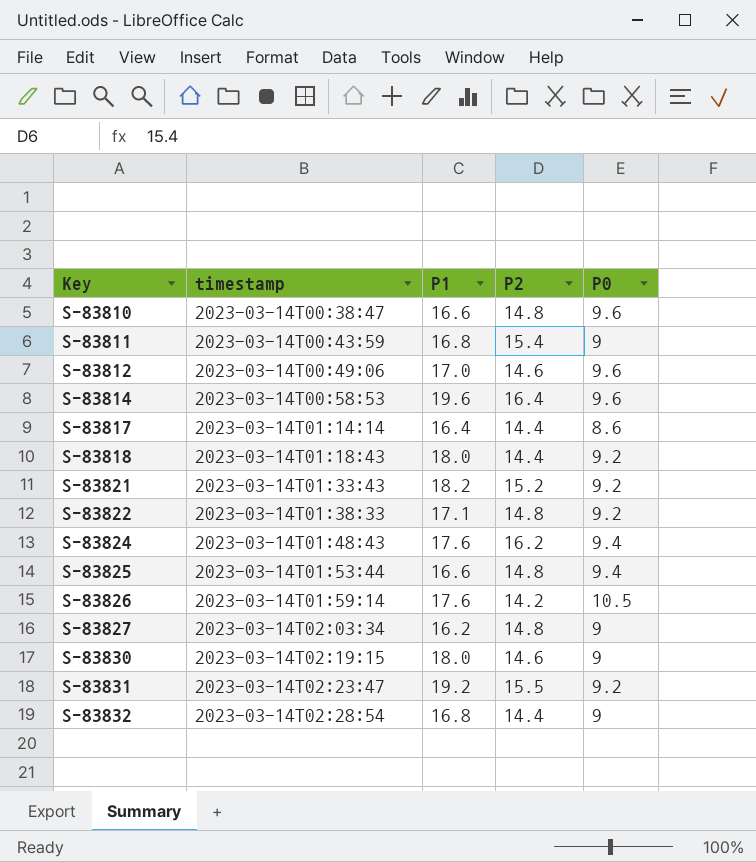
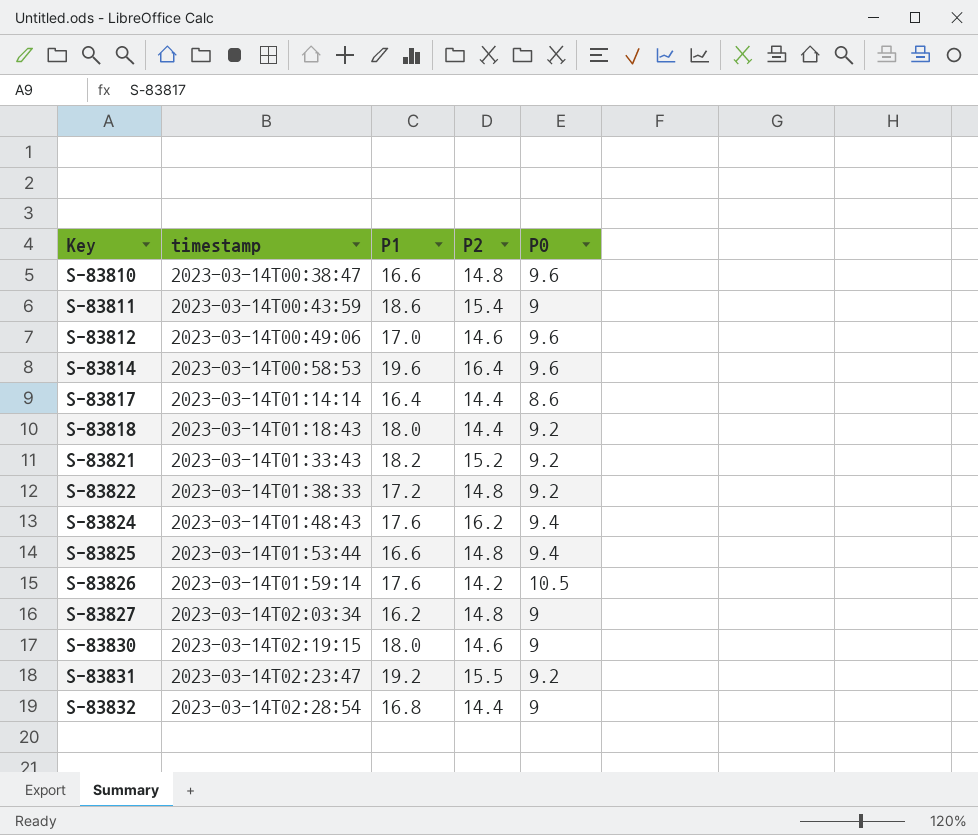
S-83811 | P1: 16.8 -> 18.6
S-83822 | P1: 17.1 -> 17.2

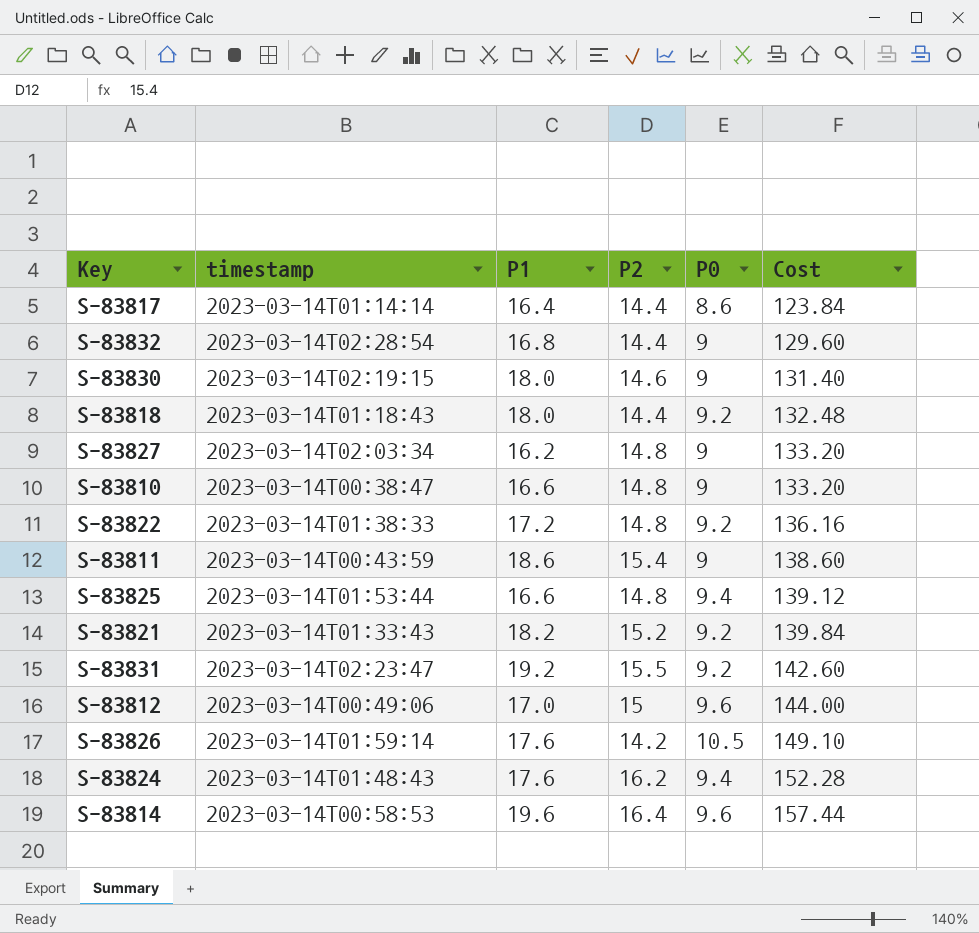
row order: Key ascending -> Cost ascending
column Cost | formula: none -> [P2] * [P0]
S-83810 | P0: 9.6 -> 9
S-83812 | P2: 14.6 -> 15

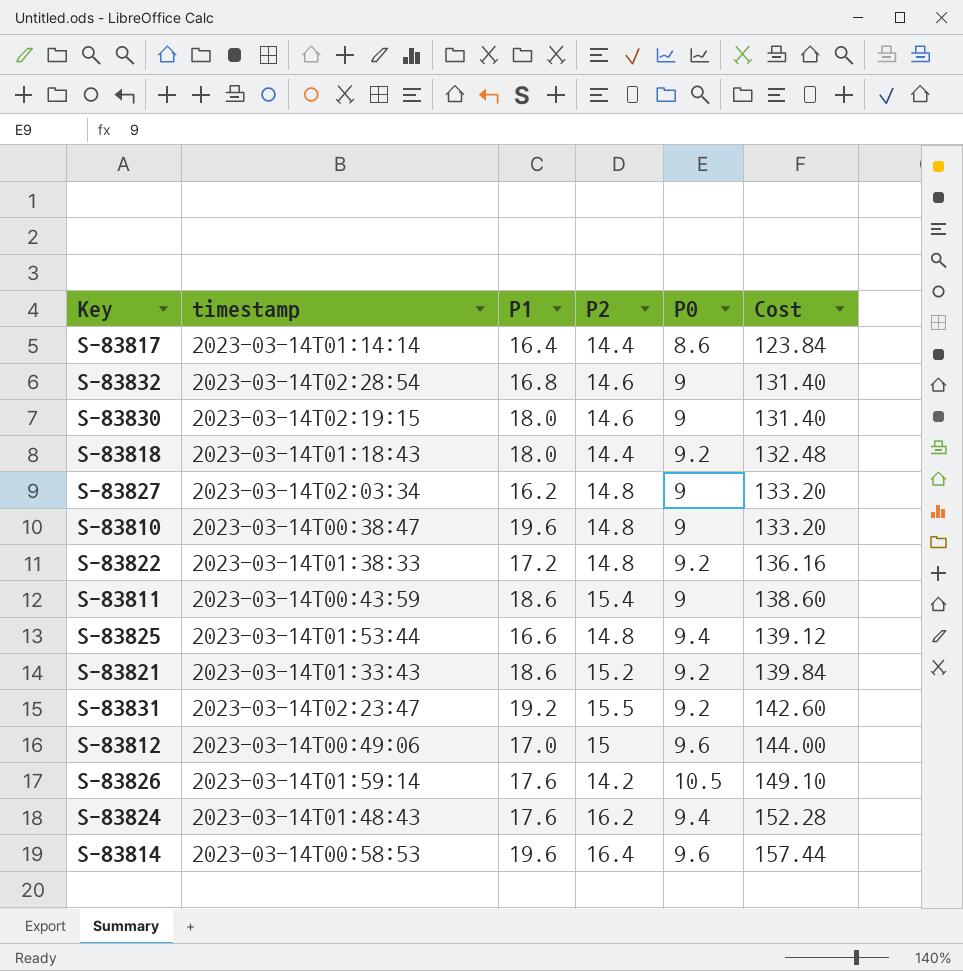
S-83832 | P2: 14.4 -> 14.6
S-83832 | Cost: 129.60 -> 131.40
S-83810 | P1: 16.6 -> 19.6
S-83821 | P1: 18.2 -> 18.6

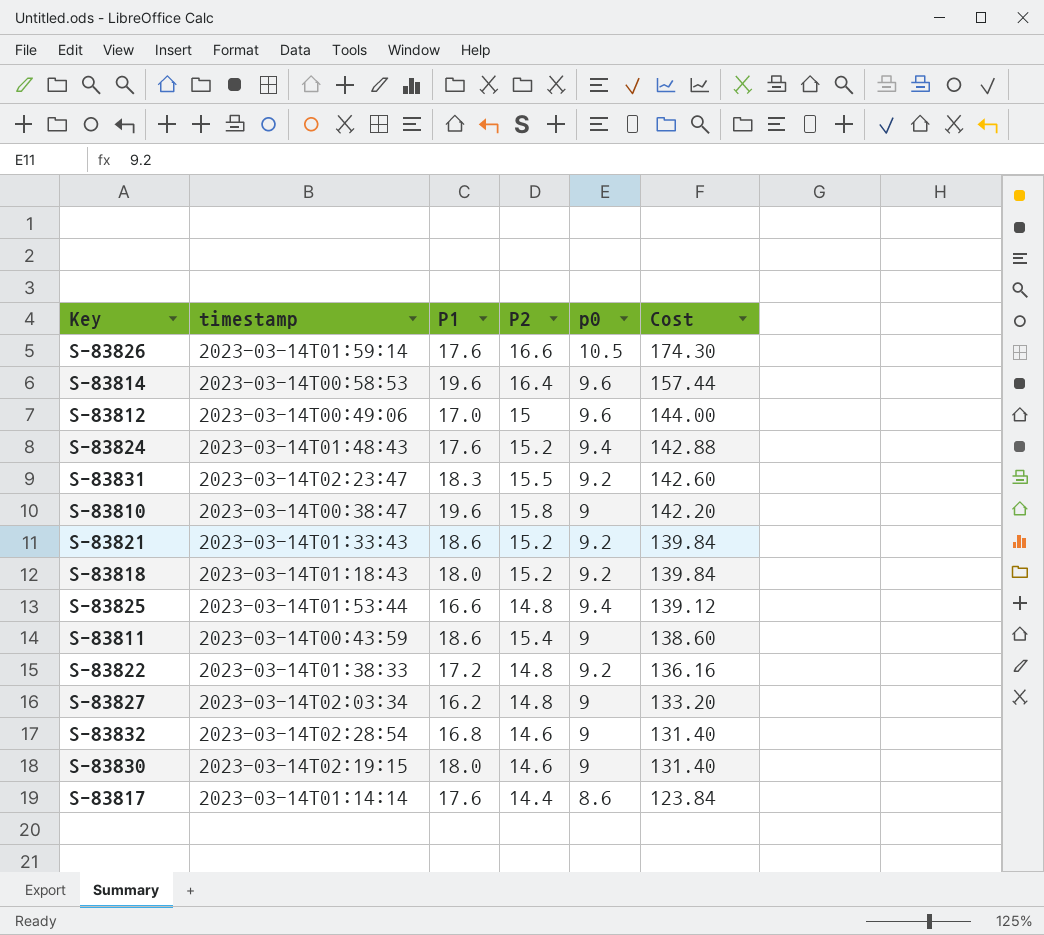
row order: Cost ascending -> Cost descending
column name: P0 -> p0
S-83826 | P2: 14.2 -> 16.6
S-83826 | Cost: 149.10 -> 174.30
S-83824 | P2: 16.2 -> 15.2
S-83824 | Cost: 152.28 -> 142.88
S-83831 | P1: 19.2 -> 18.3
S-83810 | P2: 14.8 -> 15.8
S-83810 | Cost: 133.20 -> 142.20
S-83818 | P2: 14.4 -> 15.2
S-83818 | Cost: 132.48 -> 139.84
S-83817 | P1: 16.4 -> 17.6

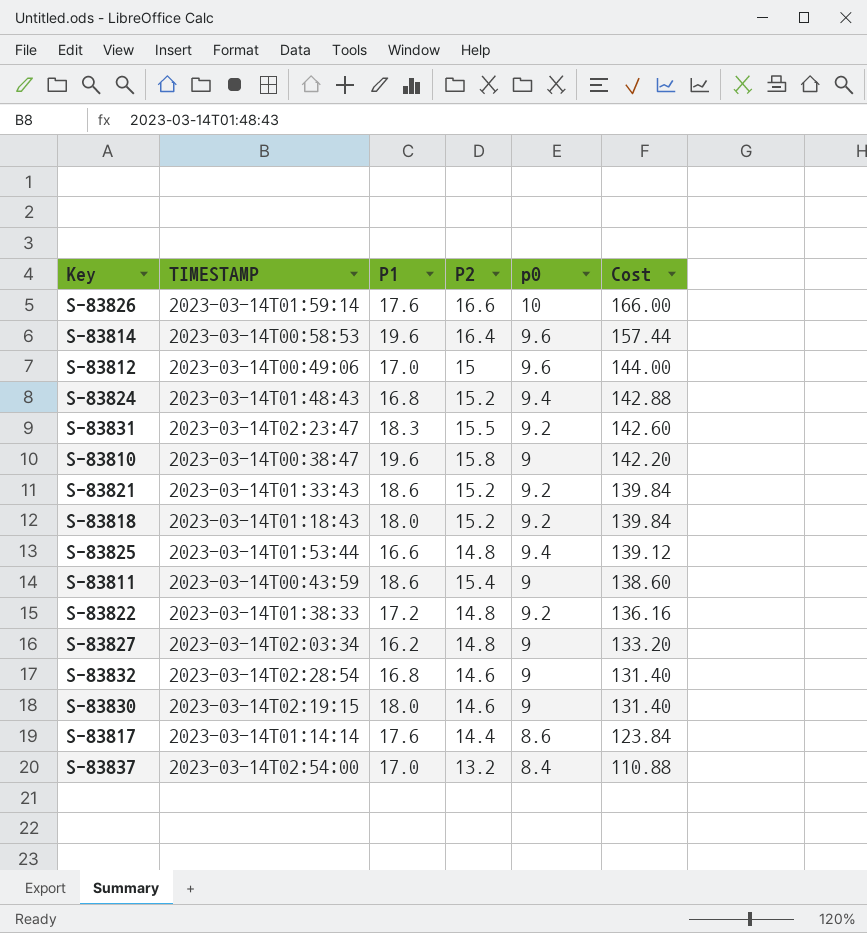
column name: timestamp -> TIMESTAMP
S-83826 | p0: 10.5 -> 10
S-83826 | Cost: 174.30 -> 166.00
S-83824 | P1: 17.6 -> 16.8
row S-83837: none -> 2023-03-14T02:54:00 | 17.0 | 13.2 | 8.4 | 110.88

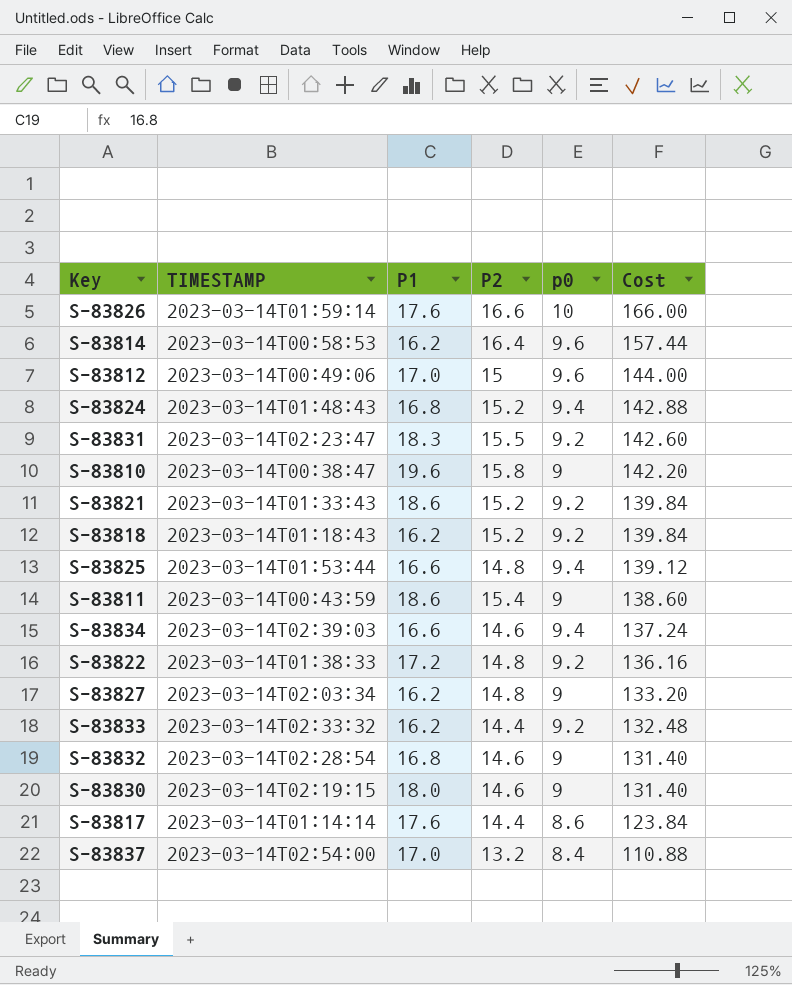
S-83814 | P1: 19.6 -> 16.2
S-83818 | P1: 18.0 -> 16.2
row S-83834: none -> 2023-03-14T02:39:03 | 16.6 | 14.6 | 9.4 | 137.24
row S-83833: none -> 2023-03-14T02:33:32 | 16.2 | 14.4 | 9.2 | 132.48

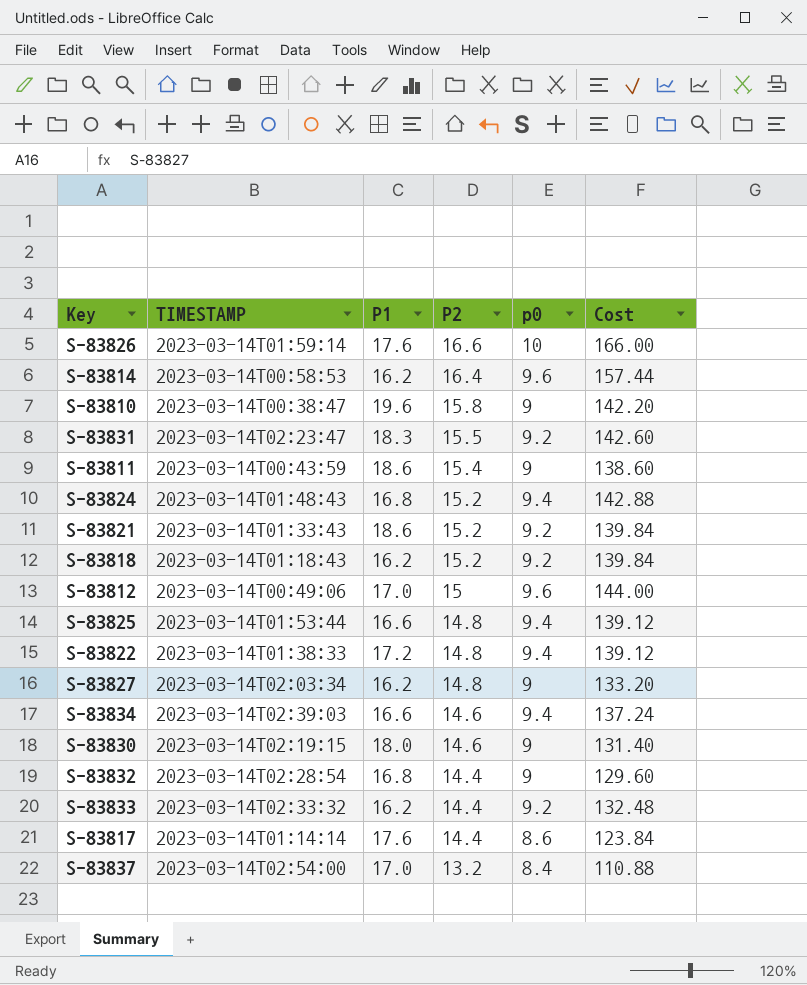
row order: Cost descending -> P2 descending
S-83822 | p0: 9.2 -> 9.4
S-83822 | Cost: 136.16 -> 139.12
S-83832 | P2: 14.6 -> 14.4
S-83832 | Cost: 131.40 -> 129.60

